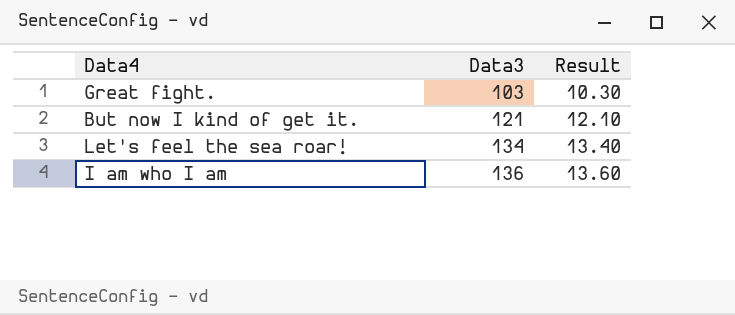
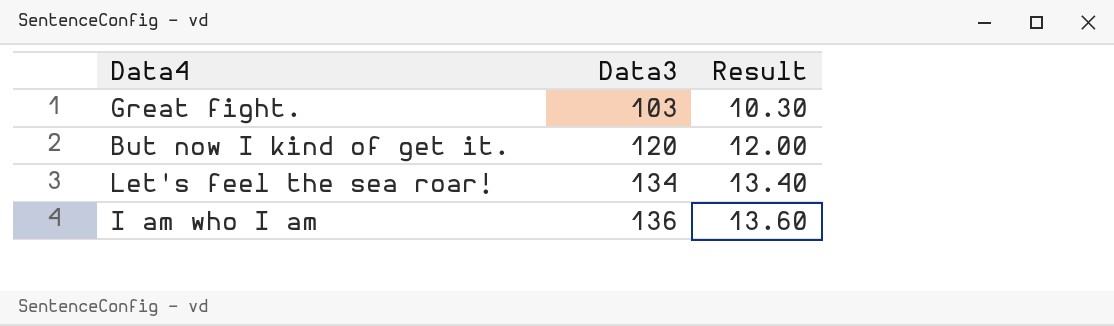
But now I kind of get it. | Data3: 121 -> 120
But now I kind of get it. | Result: 12.10 -> 12.00

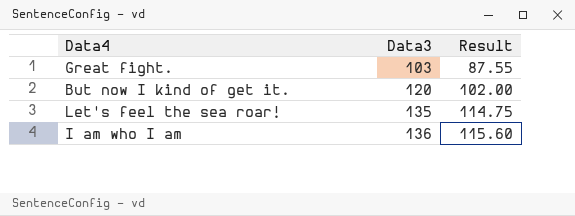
column Result | formula: [Data3] * 0.1 -> [Data3] * 0.85
Let's feel the sea roar! | Data3: 134 -> 135

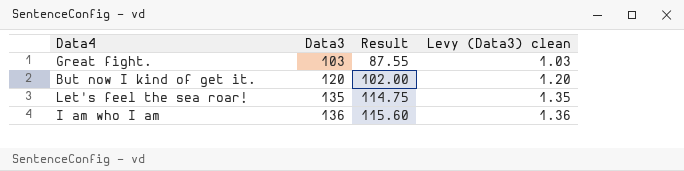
column Levy (Data3) clean | formula: none -> [Data3] * 0.01

